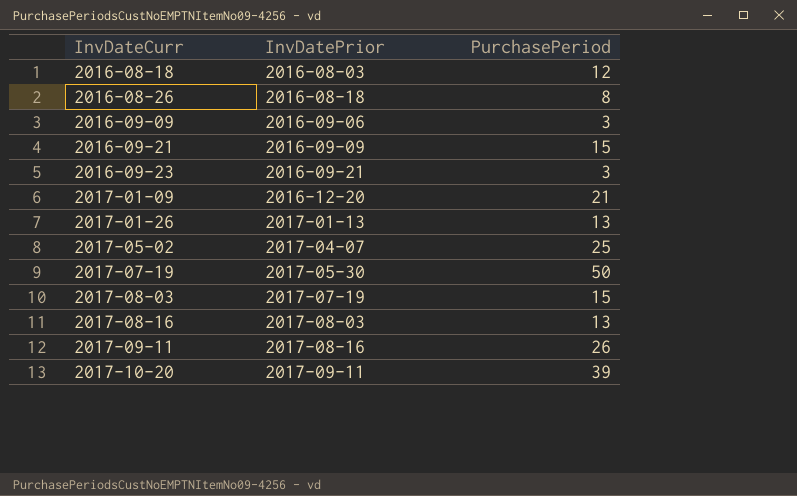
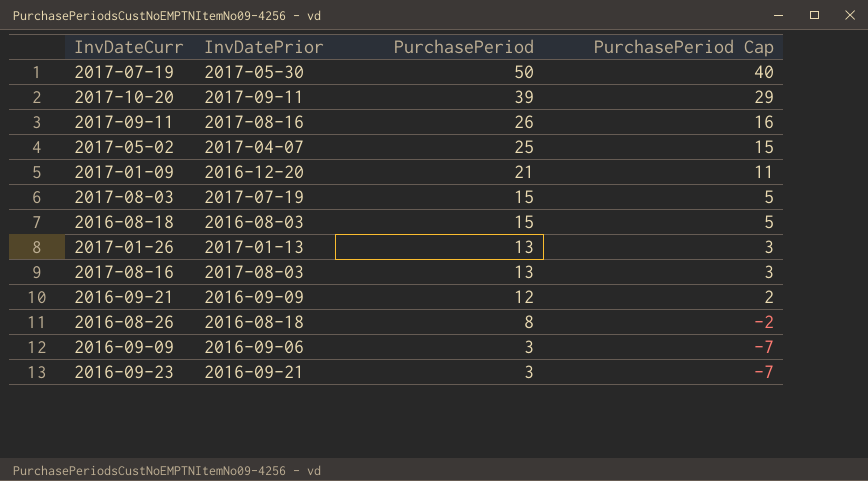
row order: InvDateCurr ascending -> PurchasePeriod descending
column PurchasePeriod Cap | formula: none -> [PurchasePeriod] - 10
2016-08-18 | PurchasePeriod: 12 -> 15
2016-09-21 | PurchasePeriod: 15 -> 12

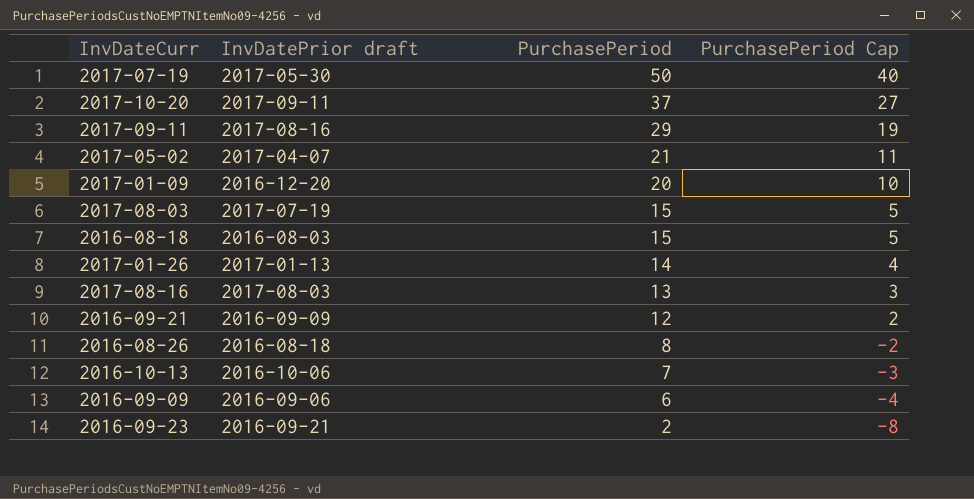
column name: InvDatePrior -> InvDatePrior draft
2017-10-20 | PurchasePeriod: 39 -> 37
2017-10-20 | PurchasePeriod Cap: 29 -> 27
2017-09-11 | PurchasePeriod: 26 -> 29
2017-09-11 | PurchasePeriod Cap: 16 -> 19
2017-05-02 | PurchasePeriod: 25 -> 21
2017-05-02 | PurchasePeriod Cap: 15 -> 11
2017-01-09 | PurchasePeriod: 21 -> 20
2017-01-09 | PurchasePeriod Cap: 11 -> 10
2017-01-26 | PurchasePeriod: 13 -> 14
2017-01-26 | PurchasePeriod Cap: 3 -> 4
row 2016-10-13: none -> 2016-10-06 | 7 | -3
2016-09-09 | PurchasePeriod: 3 -> 6
2016-09-09 | PurchasePeriod Cap: -7 -> -4
2016-09-23 | PurchasePeriod: 3 -> 2
2016-09-23 | PurchasePeriod Cap: -7 -> -8

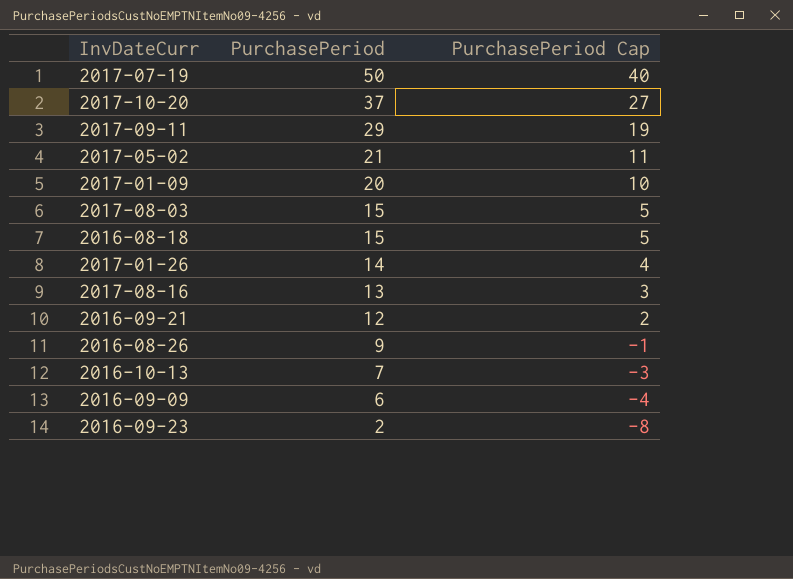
column InvDatePrior draft | position: 2 -> none
2016-08-26 | PurchasePeriod: 8 -> 9
2016-08-26 | PurchasePeriod Cap: -2 -> -1

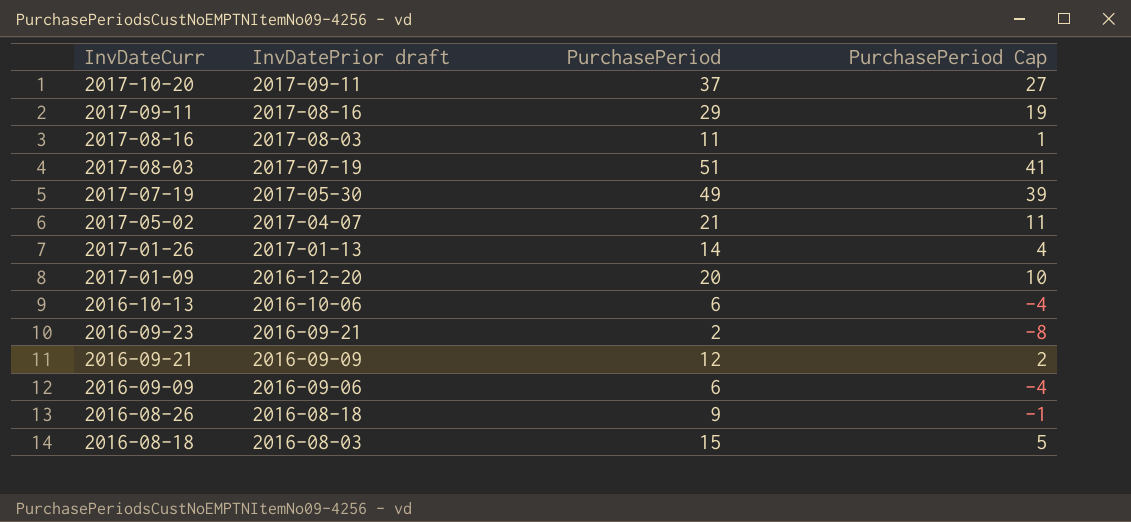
row order: PurchasePeriod descending -> InvDateCurr descending
column InvDatePrior draft | position: none -> 2
2017-08-16 | PurchasePeriod: 13 -> 11
2017-08-16 | PurchasePeriod Cap: 3 -> 1
2017-08-03 | PurchasePeriod: 15 -> 51
2017-08-03 | PurchasePeriod Cap: 5 -> 41
2017-07-19 | PurchasePeriod: 50 -> 49
2017-07-19 | PurchasePeriod Cap: 40 -> 39
2016-10-13 | PurchasePeriod: 7 -> 6
2016-10-13 | PurchasePeriod Cap: -3 -> -4

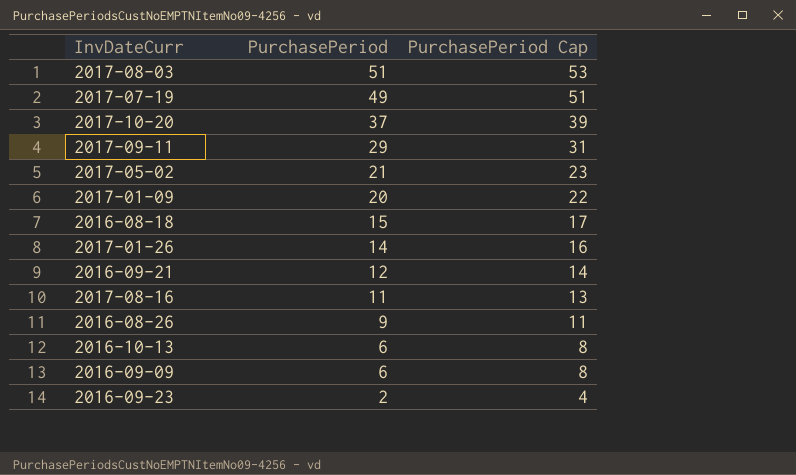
row order: InvDateCurr descending -> PurchasePeriod descending
column InvDatePrior draft | position: 2 -> none
column PurchasePeriod Cap | formula: [PurchasePeriod] - 10 -> [PurchasePeriod] + 2

